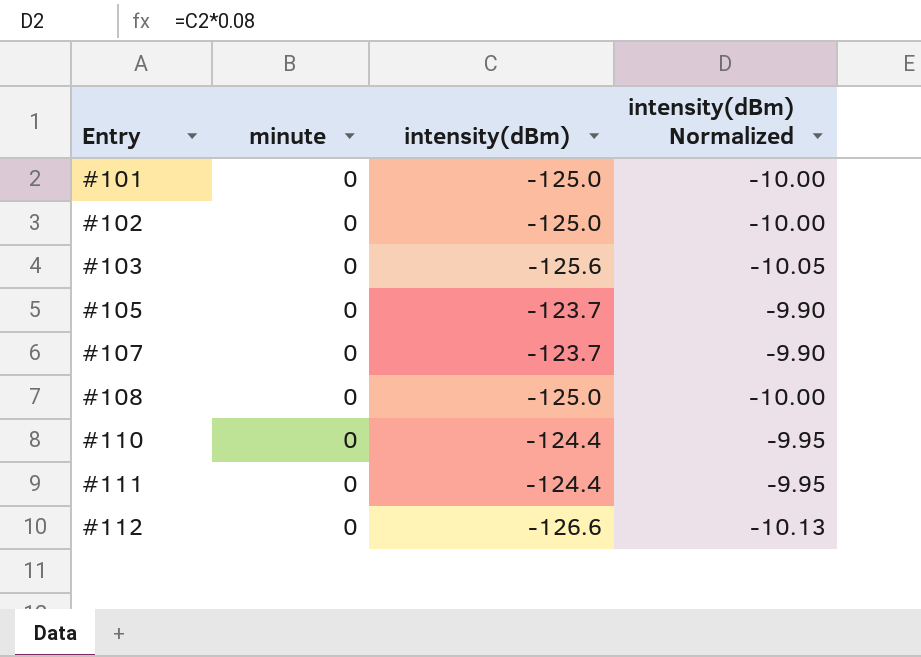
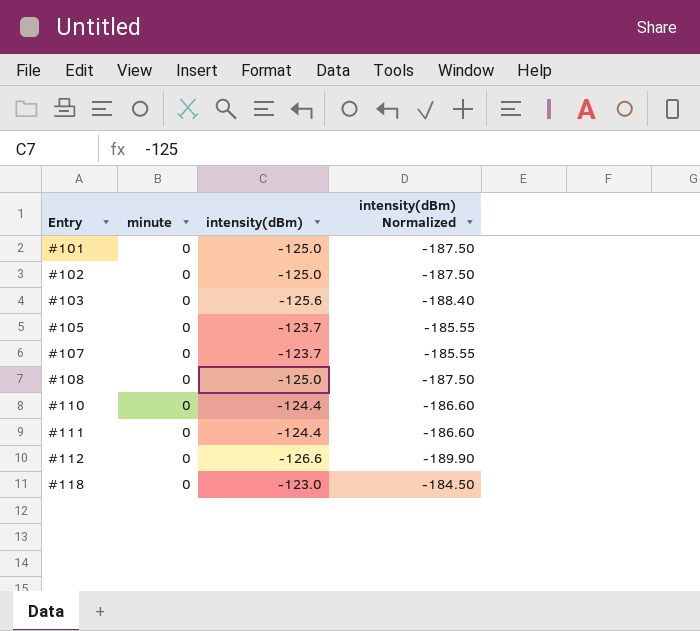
column intensity(dBm) Normalized | formula: [intensity(dBm)] * 0.08 -> [intensity(dBm)] * 1.5
row #118: none -> 0 | -123.0 | -184.50

